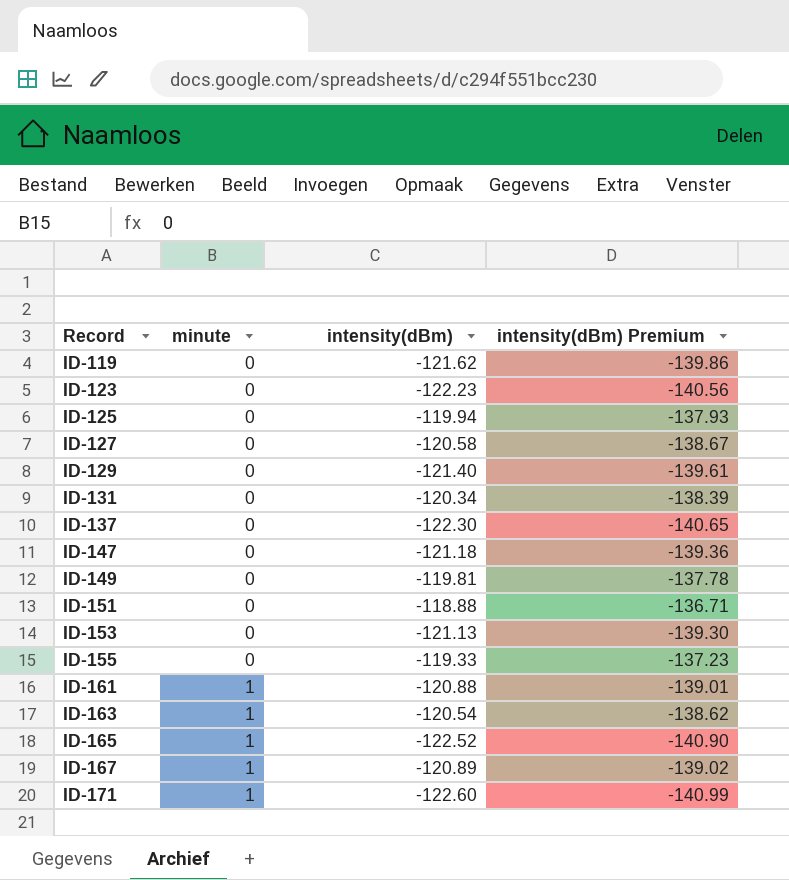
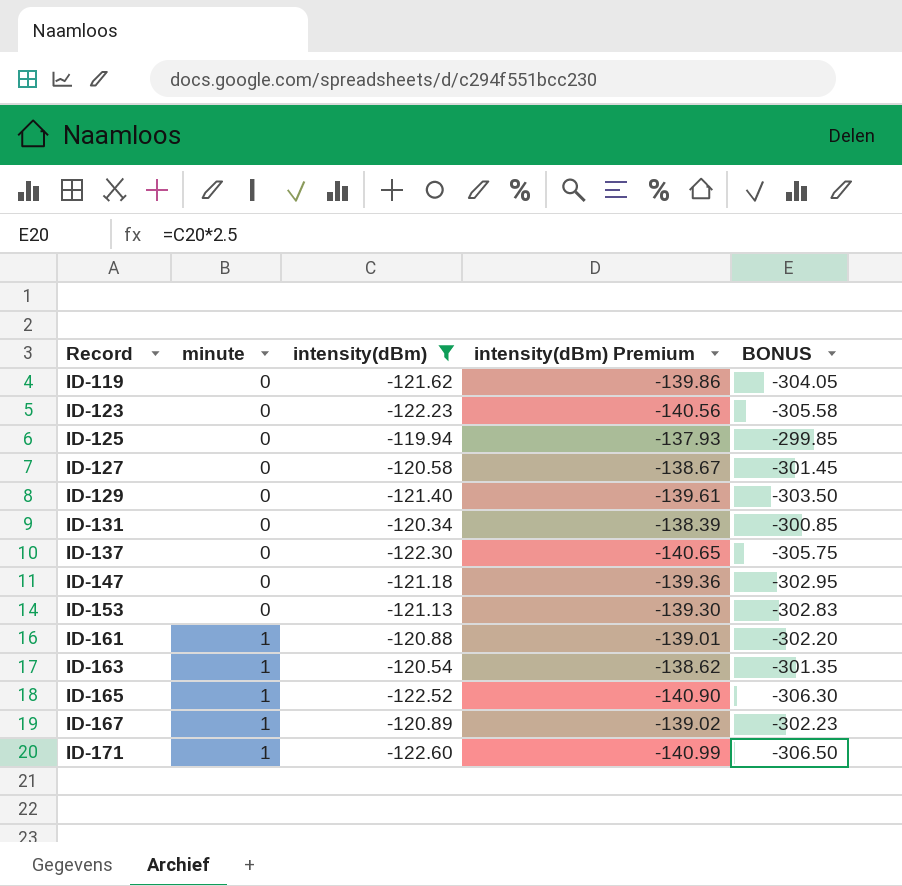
filter: none -> intensity(dBm) <= -119.94
column BONUS | formula: none -> [intensity(dBm)] * 2.5

